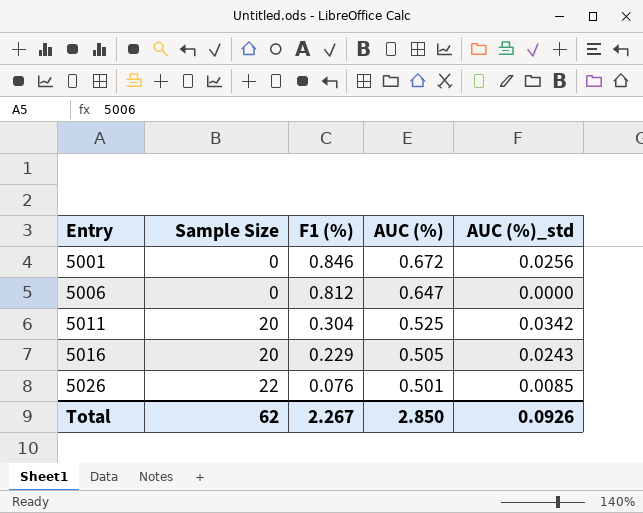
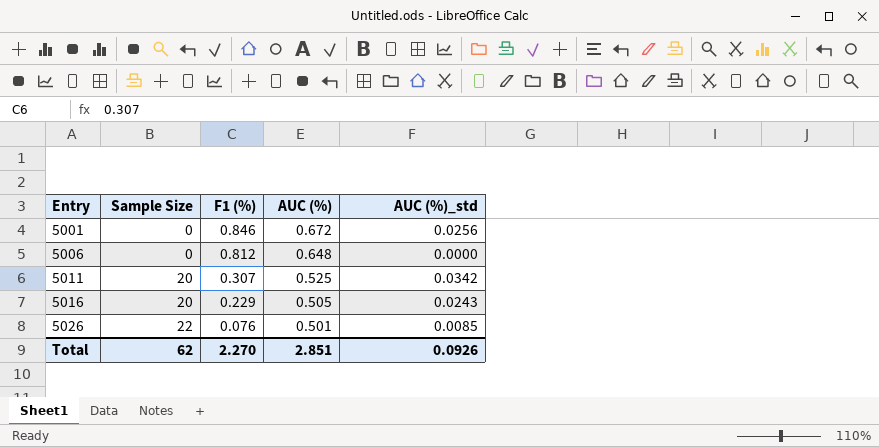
5006 | AUC (%): 0.647 -> 0.648
5011 | F1 (%): 0.304 -> 0.307
Total | F1 (%): 2.267 -> 2.270
Total | AUC (%): 2.850 -> 2.851

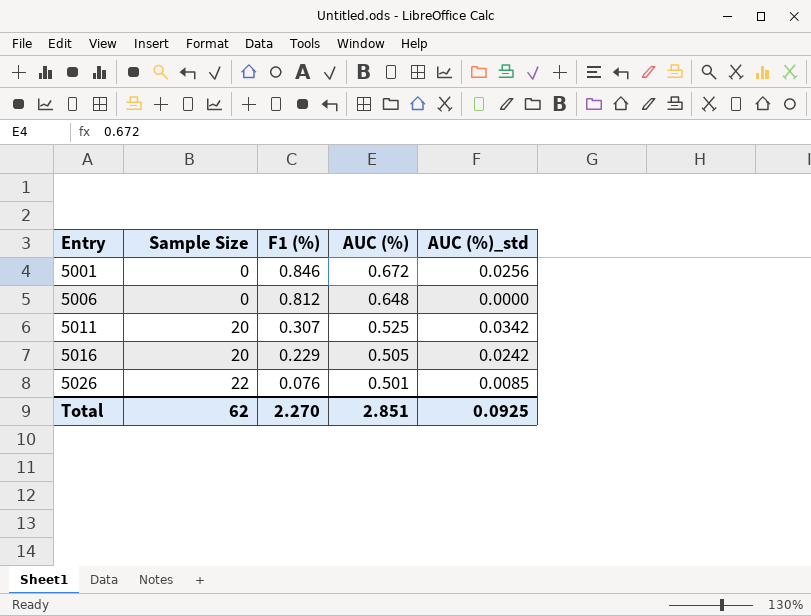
5016 | AUC (%)_std: 0.0243 -> 0.0242
Total | AUC (%)_std: 0.0926 -> 0.0925

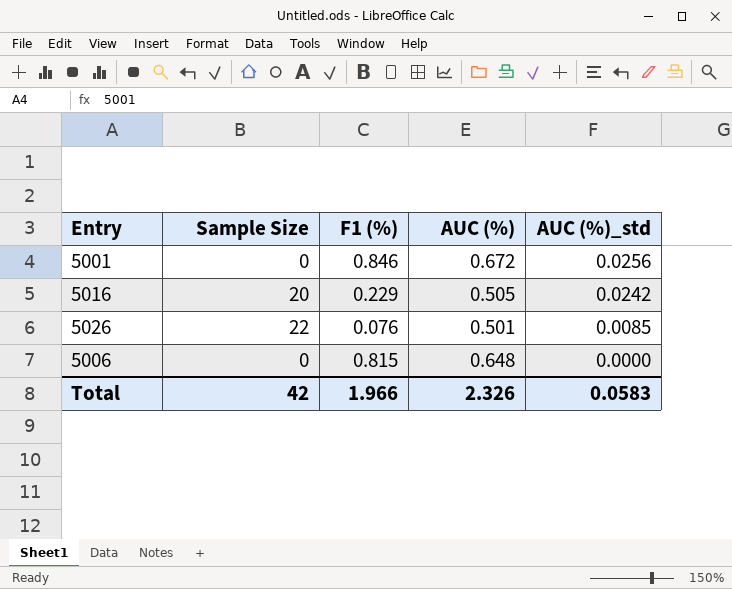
row order: Entry ascending -> AUC (%)_std descending
row 5011: 20 | 0.307 | 0.525 | 0.0342 -> none
5006 | F1 (%): 0.812 -> 0.815
Total | Sample Size: 62 -> 42
Total | F1 (%): 2.270 -> 1.966
Total | AUC (%): 2.851 -> 2.326
Total | AUC (%)_std: 0.0925 -> 0.0583

